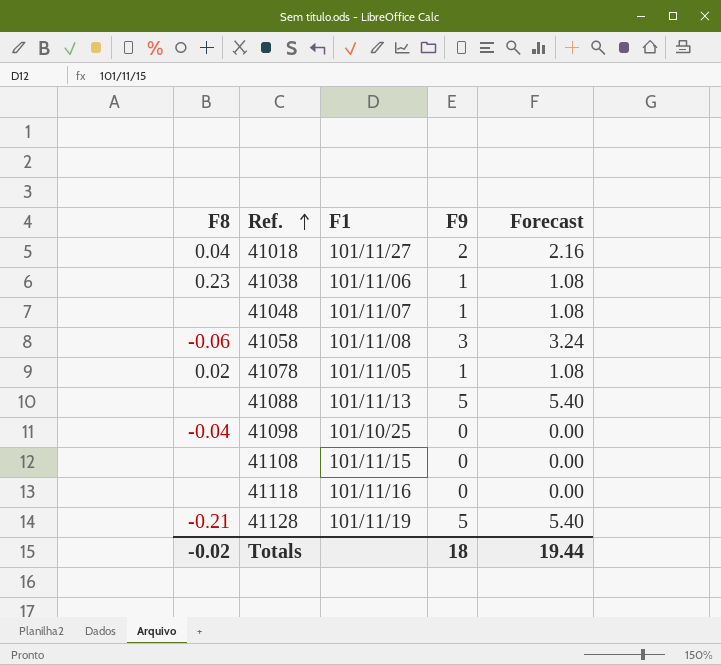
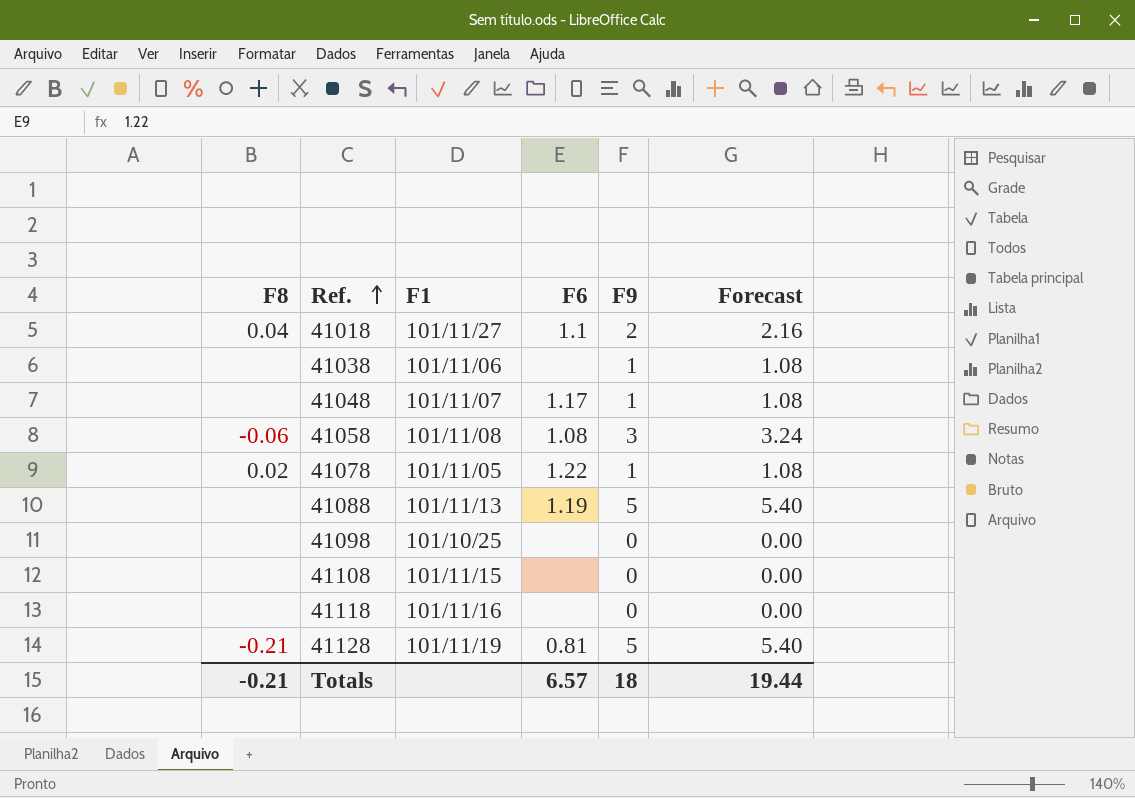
column F6 | position: none -> 4
41038 | F8: 0.23 -> none
41098 | F8: -0.04 -> none
Totals | F8: -0.02 -> -0.21

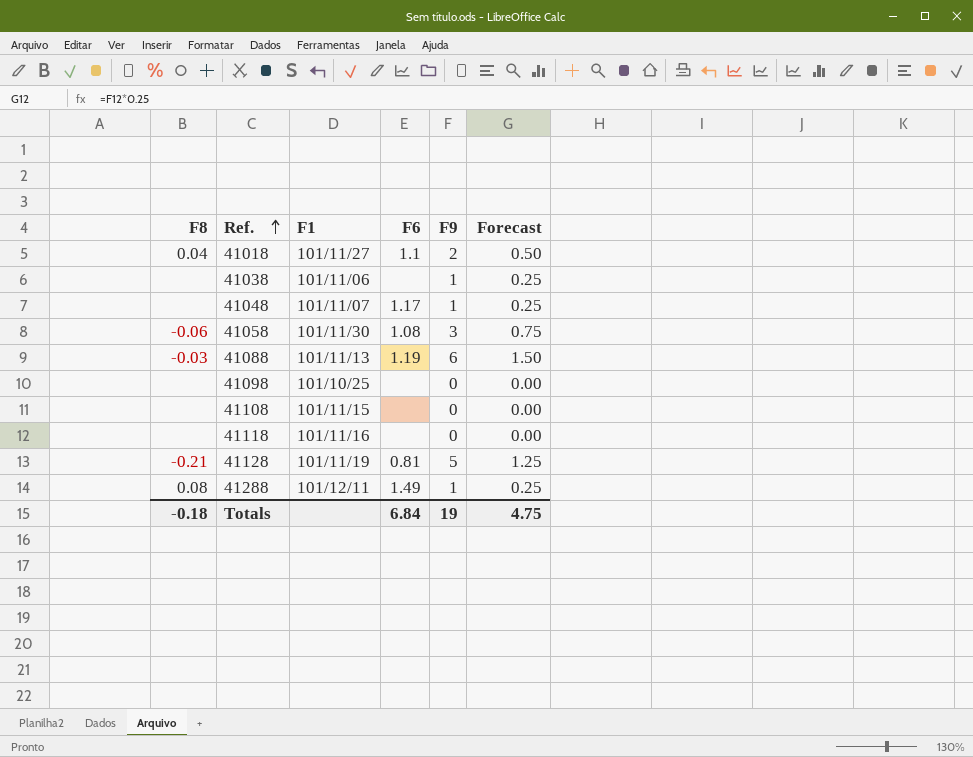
column Forecast | formula: [F9] * 1.08 -> [F9] * 0.25
row 41078: 0.02 | 101/11/05 | 1.22 | 1 | 1.08 -> none
41058 | F1: 101/11/08 -> 101/11/30
41088 | F8: none -> -0.03
41088 | F9: 5 -> 6
row 41288: none -> 0.08 | 101/12/11 | 1.49 | 1 | 0.25
Totals | F8: -0.21 -> -0.18
Totals | F6: 6.57 -> 6.84
Totals | F9: 18 -> 19
Totals | Forecast: 19.44 -> 4.75

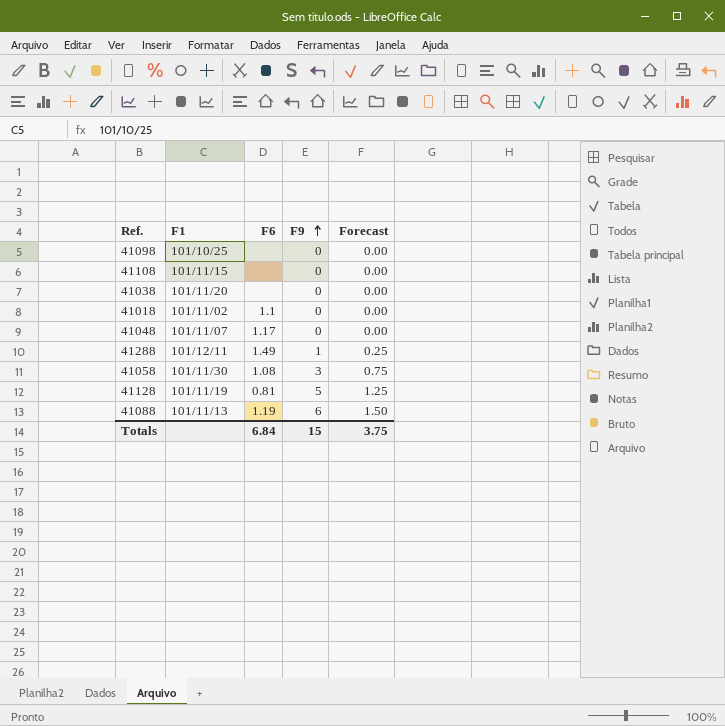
row order: Ref. ascending -> F9 ascending
column F8 | position: 1 -> none
row 41118: none | 101/11/16 | none | 0 | 0.00 -> none
41038 | F1: 101/11/06 -> 101/11/20
41038 | F9: 1 -> 0
41038 | Forecast: 0.25 -> 0.00
41018 | F1: 101/11/27 -> 101/11/02
41018 | F9: 2 -> 0
41018 | Forecast: 0.50 -> 0.00
41048 | F9: 1 -> 0
41048 | Forecast: 0.25 -> 0.00
Totals | F9: 19 -> 15
Totals | Forecast: 4.75 -> 3.75

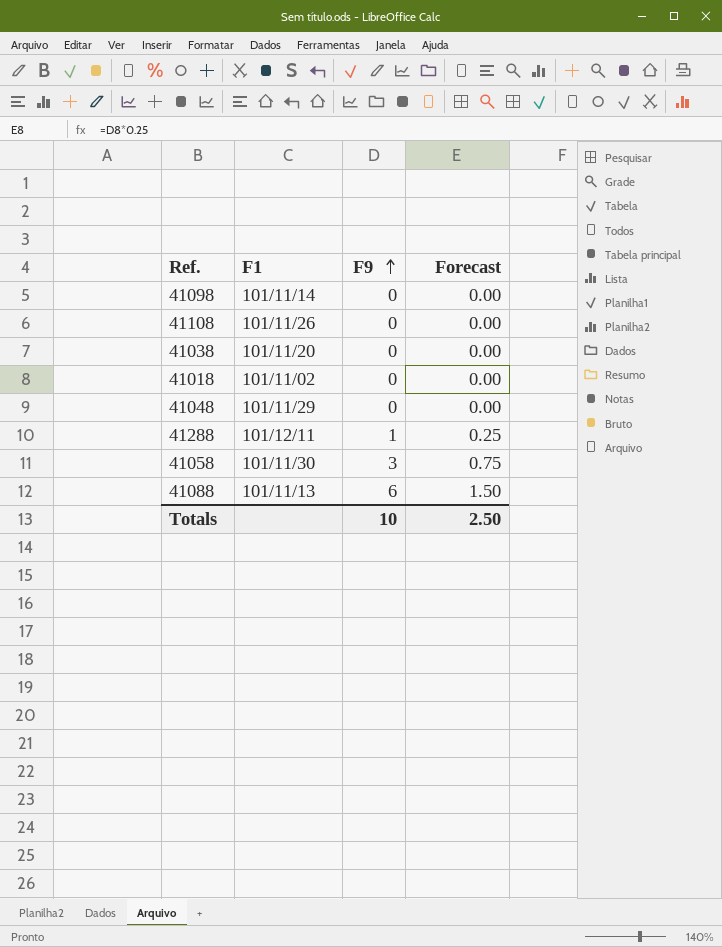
column F6 | position: 3 -> none
row 41128: 101/11/19 | 0.81 | 5 | 1.25 -> none
41098 | F1: 101/10/25 -> 101/11/14
41108 | F1: 101/11/15 -> 101/11/26
41048 | F1: 101/11/07 -> 101/11/29
Totals | F9: 15 -> 10
Totals | Forecast: 3.75 -> 2.50

